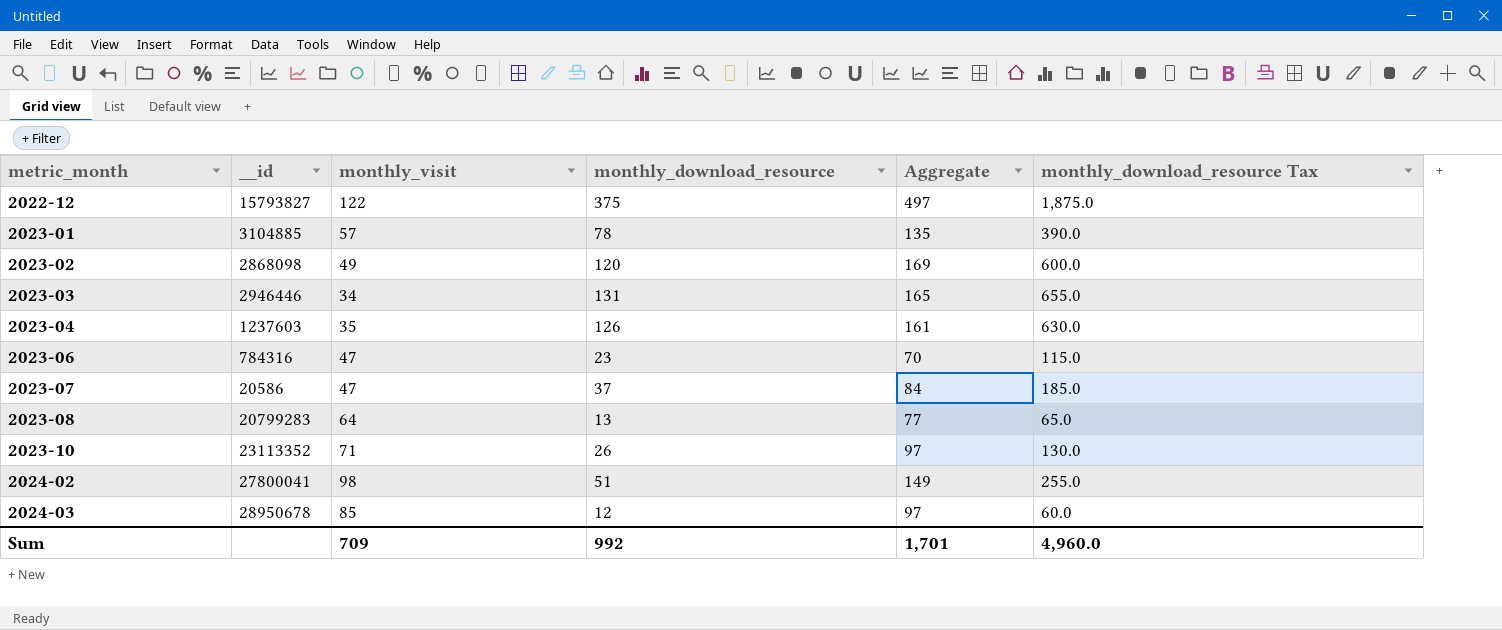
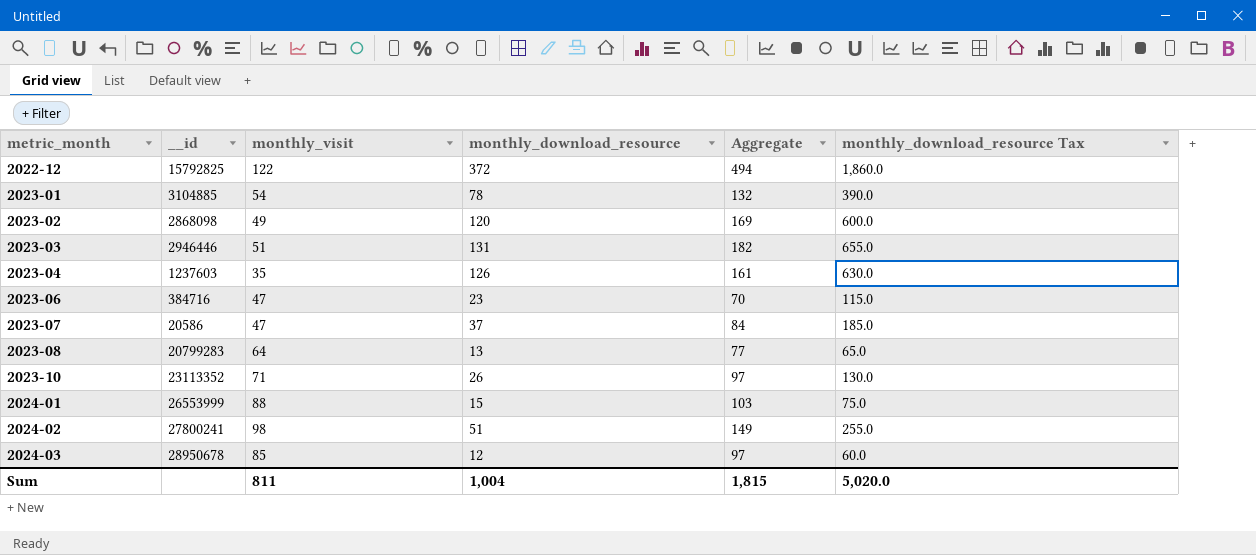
2022-12 | __id: 15793827 -> 15792825
2022-12 | monthly_download_resource: 375 -> 372
2022-12 | Aggregate: 497 -> 494
2022-12 | monthly_download_resource Tax: 1,875.0 -> 1,860.0
2023-01 | monthly_visit: 57 -> 54
2023-01 | Aggregate: 135 -> 132
2023-03 | monthly_visit: 34 -> 51
2023-03 | Aggregate: 165 -> 182
2023-06 | __id: 784316 -> 384716
row 2024-01: none -> 26553999 | 88 | 15 | 103 | 75.0
2024-02 | __id: 27800041 -> 27800241
Sum | monthly_visit: 709 -> 811
Sum | monthly_download_resource: 992 -> 1,004
Sum | Aggregate: 1,701 -> 1,815
Sum | monthly_download_resource Tax: 4,960.0 -> 5,020.0

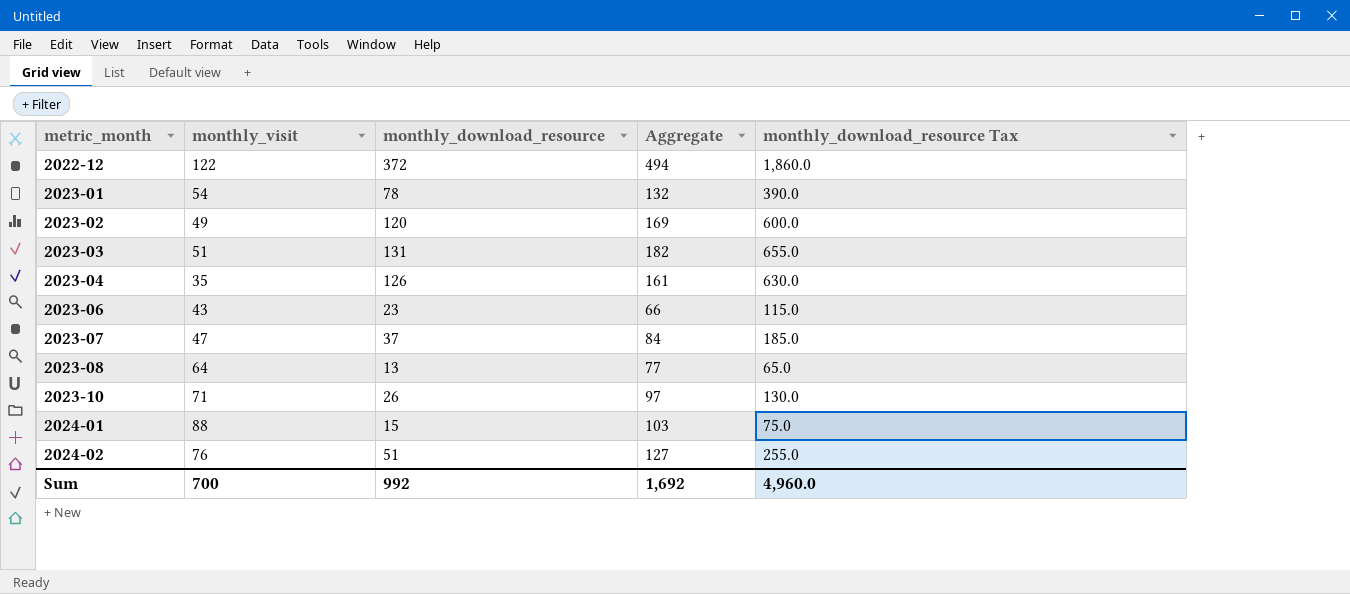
column __id | position: 2 -> none
row 2024-03: 28950678 | 85 | 12 | 97 | 60.0 -> none
2023-06 | monthly_visit: 47 -> 43
2023-06 | Aggregate: 70 -> 66
2024-02 | monthly_visit: 98 -> 76
2024-02 | Aggregate: 149 -> 127
Sum | monthly_visit: 811 -> 700
Sum | monthly_download_resource: 1,004 -> 992
Sum | Aggregate: 1,815 -> 1,692
Sum | monthly_download_resource Tax: 5,020.0 -> 4,960.0

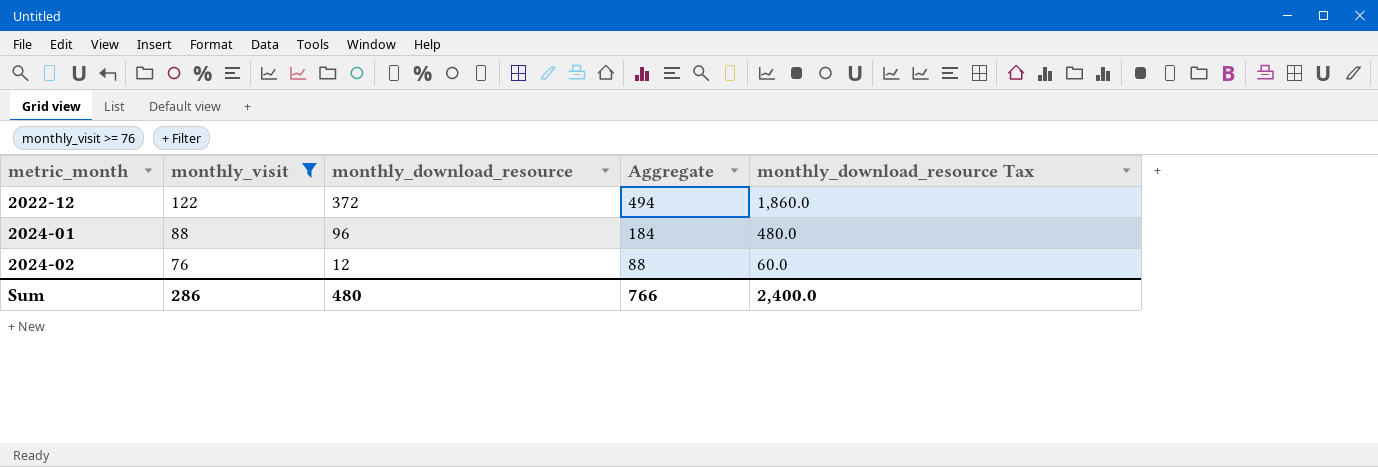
filter: none -> monthly_visit >= 76
2024-01 | monthly_download_resource: 15 -> 96
2024-01 | Aggregate: 103 -> 184
2024-01 | monthly_download_resource Tax: 75.0 -> 480.0
2024-02 | monthly_download_resource: 51 -> 12
2024-02 | Aggregate: 127 -> 88
2024-02 | monthly_download_resource Tax: 255.0 -> 60.0
Sum | monthly_visit: 700 -> 286
Sum | monthly_download_resource: 992 -> 480
Sum | Aggregate: 1,692 -> 766
Sum | monthly_download_resource Tax: 4,960.0 -> 2,400.0

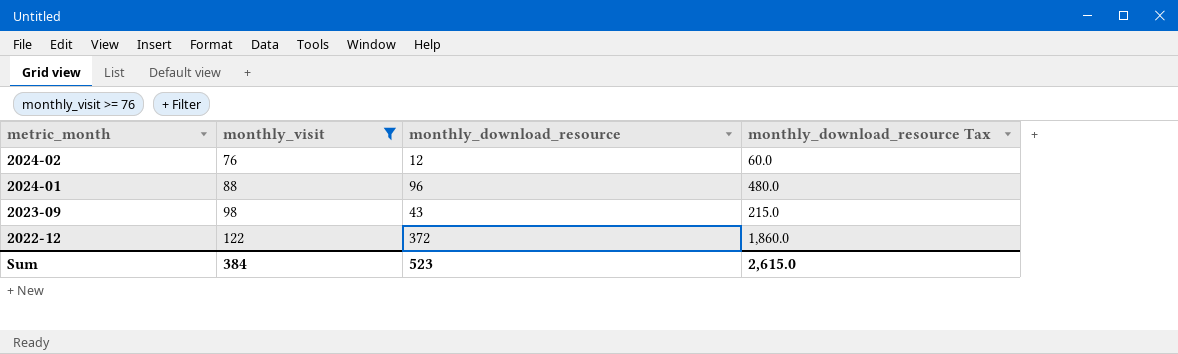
row order: metric_month ascending -> metric_month descending
column Aggregate | formula: [monthly_visit] + [monthly_download_resource] -> none
row 2023-09: none -> 98 | 43 | 215.0
Sum | monthly_visit: 286 -> 384
Sum | monthly_download_resource: 480 -> 523
Sum | monthly_download_resource Tax: 2,400.0 -> 2,615.0

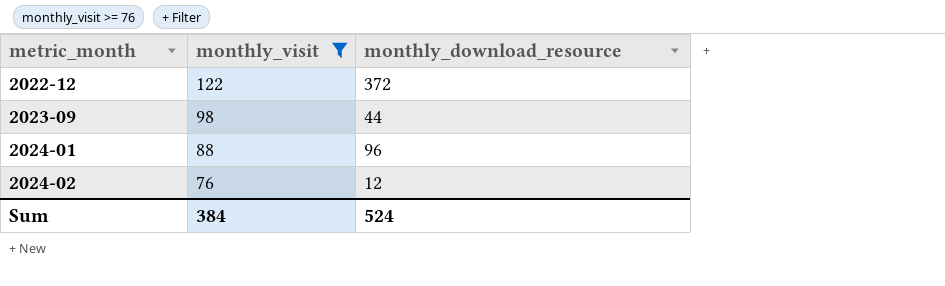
row order: metric_month descending -> metric_month ascending
column monthly_download_resource Tax | formula: [monthly_download_resource] * 5 -> none
2023-09 | monthly_download_resource: 43 -> 44
Sum | monthly_download_resource: 523 -> 524

